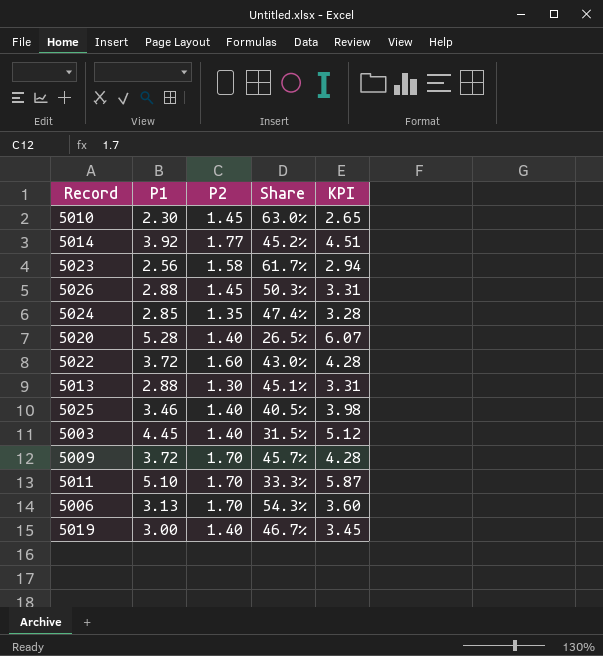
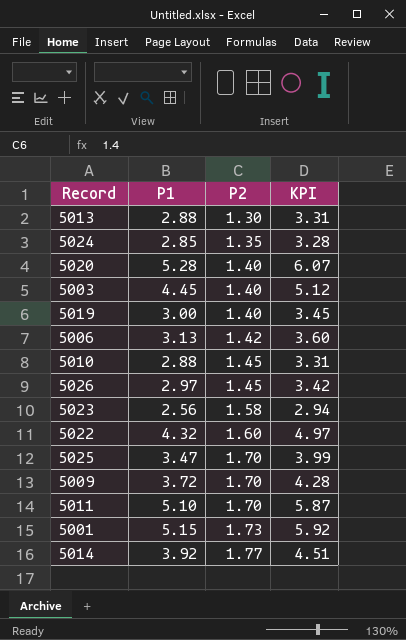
row order: none -> P2 ascending
column Share | formula: [P2] / [P1] -> none
5006 | P2: 1.70 -> 1.42
5010 | P1: 2.30 -> 2.88
5010 | KPI: 2.65 -> 3.31
5026 | P1: 2.88 -> 2.97
5026 | KPI: 3.31 -> 3.42
5022 | P1: 3.72 -> 4.32
5022 | KPI: 4.28 -> 4.97
5025 | P1: 3.46 -> 3.47
5025 | P2: 1.40 -> 1.70
5025 | KPI: 3.98 -> 3.99
row 5001: none -> 5.15 | 1.73 | 5.92

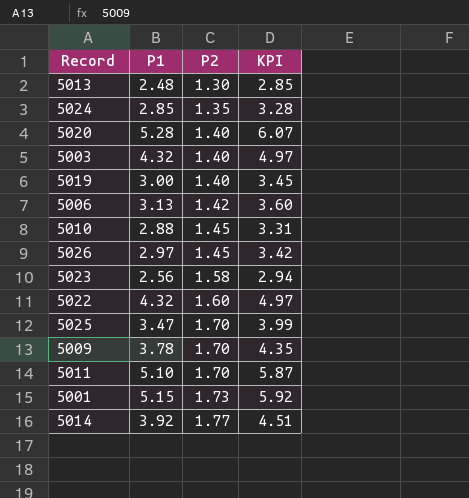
5013 | P1: 2.88 -> 2.48
5013 | KPI: 3.31 -> 2.85
5003 | P1: 4.45 -> 4.32
5003 | KPI: 5.12 -> 4.97
5009 | P1: 3.72 -> 3.78
5009 | KPI: 4.28 -> 4.35

